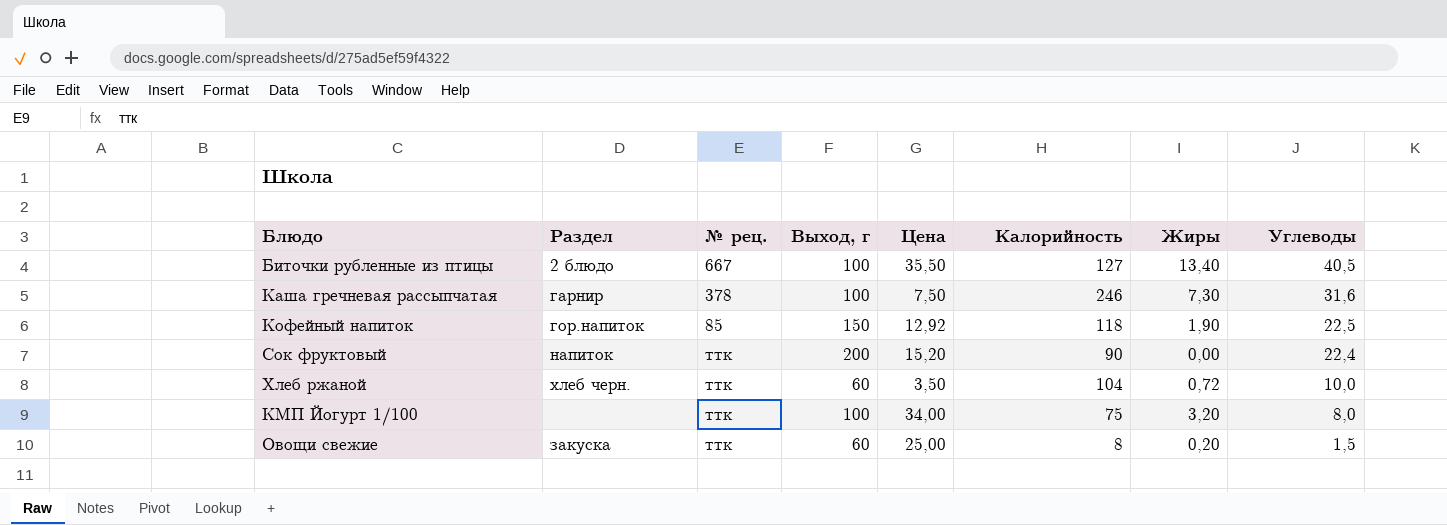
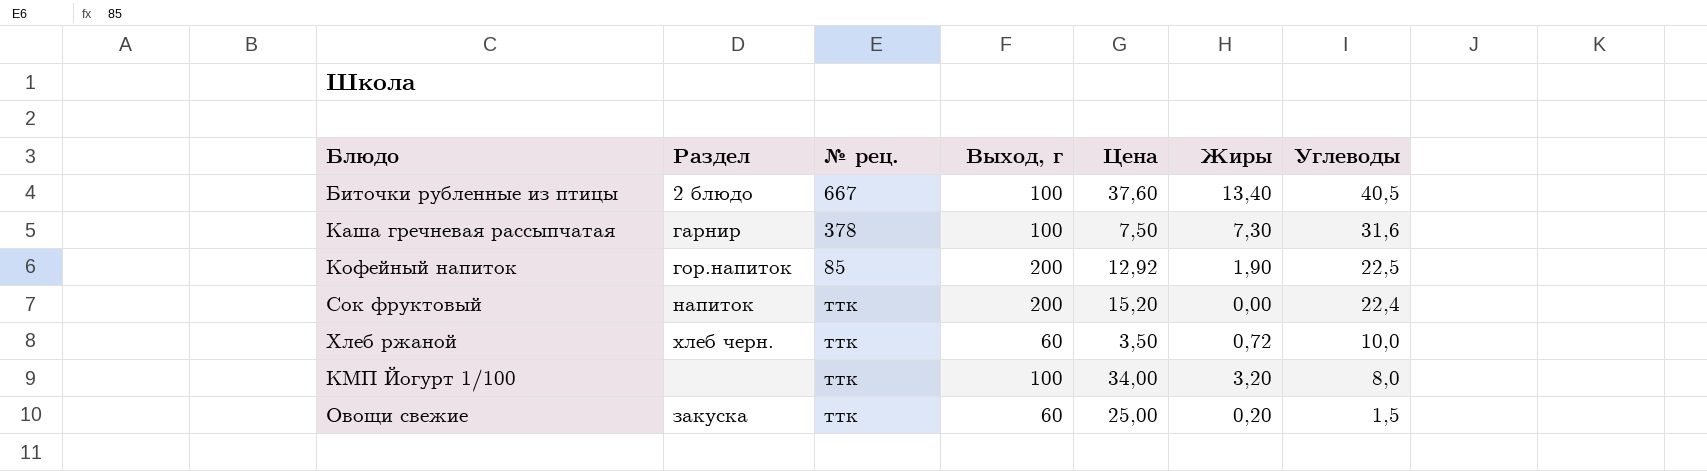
column Калорийность | position: 6 -> none
Биточки рубленные из птицы | Цена: 35,50 -> 37,60
Кофейный напиток | Выход, г: 150 -> 200

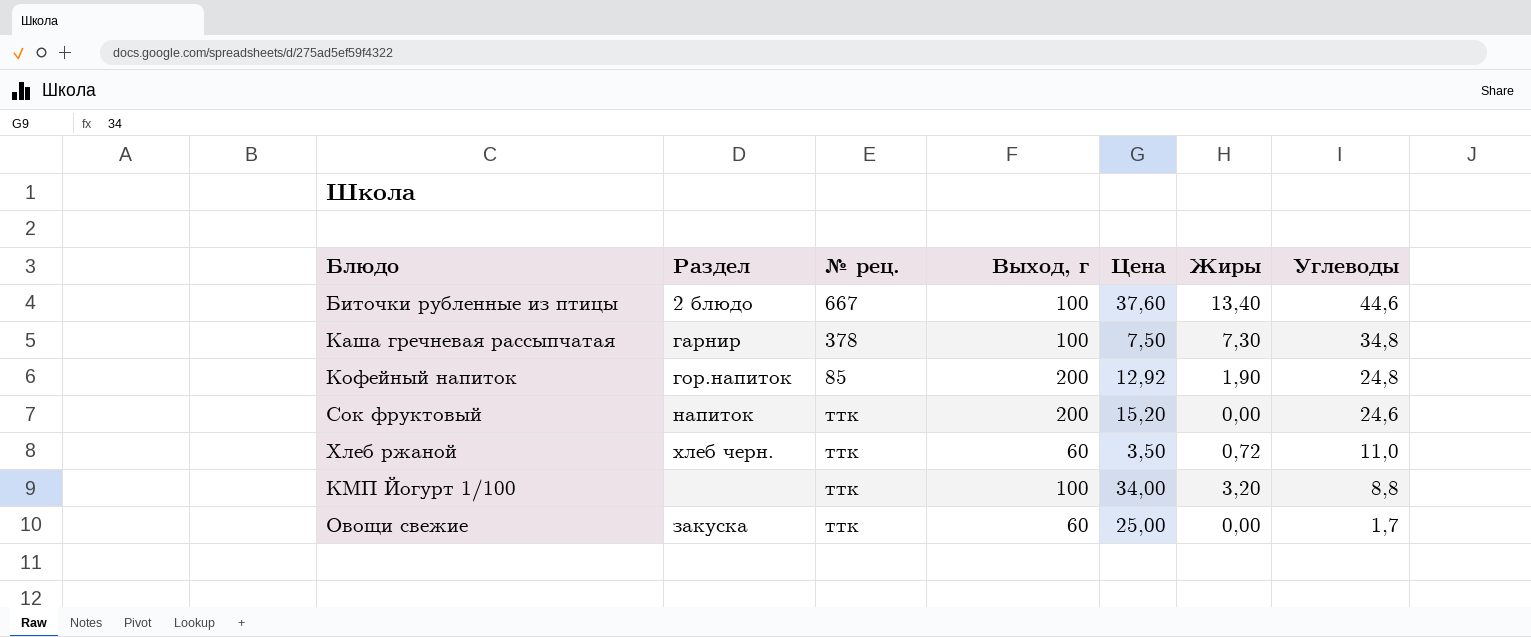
Биточки рубленные из птицы | Углеводы: 40,5 -> 44,6
Каша гречневая рассыпчатая | Углеводы: 31,6 -> 34,8
Кофейный напиток | Углеводы: 22,5 -> 24,8
Сок фруктовый | Углеводы: 22,4 -> 24,6
Хлеб ржаной | Углеводы: 10,0 -> 11,0
КМП Йогурт 1/100 | Углеводы: 8,0 -> 8,8
Овощи свежие | Жиры: 0,20 -> 0,00
Овощи свежие | Углеводы: 1,5 -> 1,7

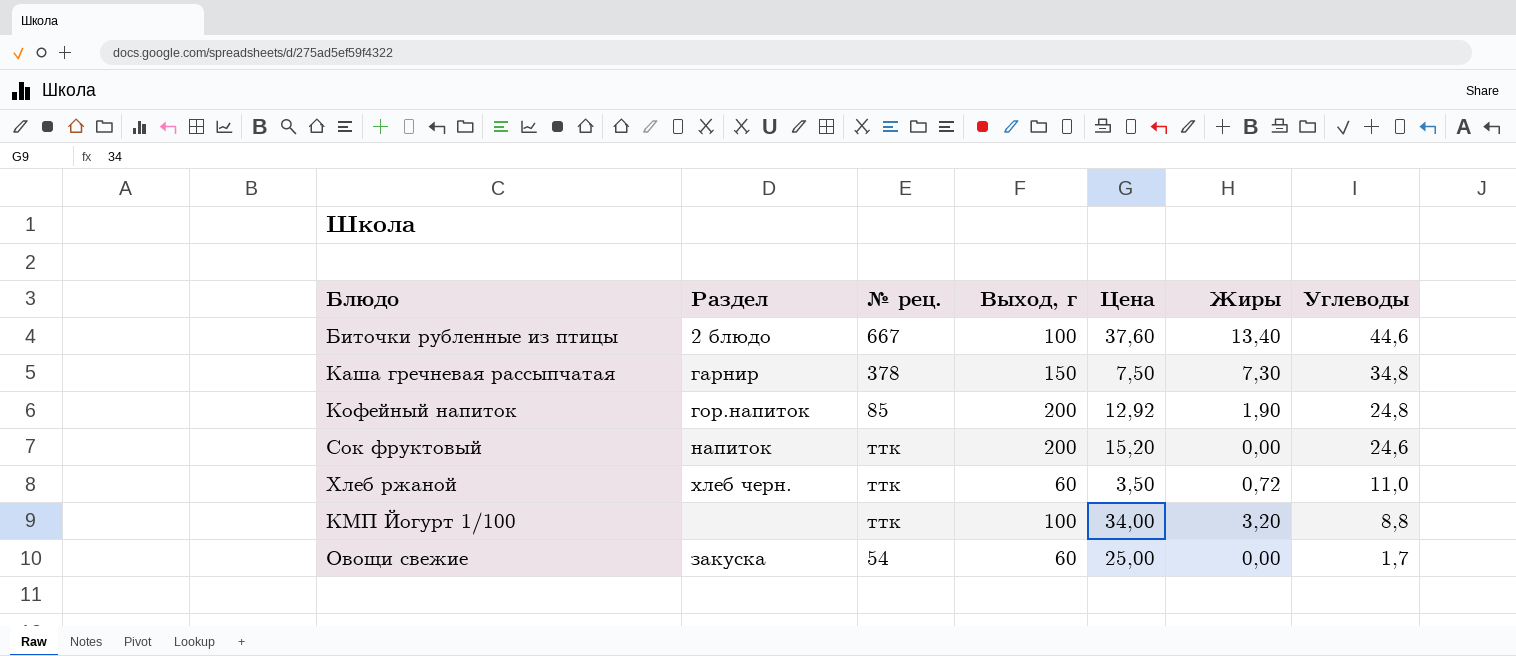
Каша гречневая рассыпчатая | Выход, г: 100 -> 150
Овощи свежие | № рец.: ттк -> 54

